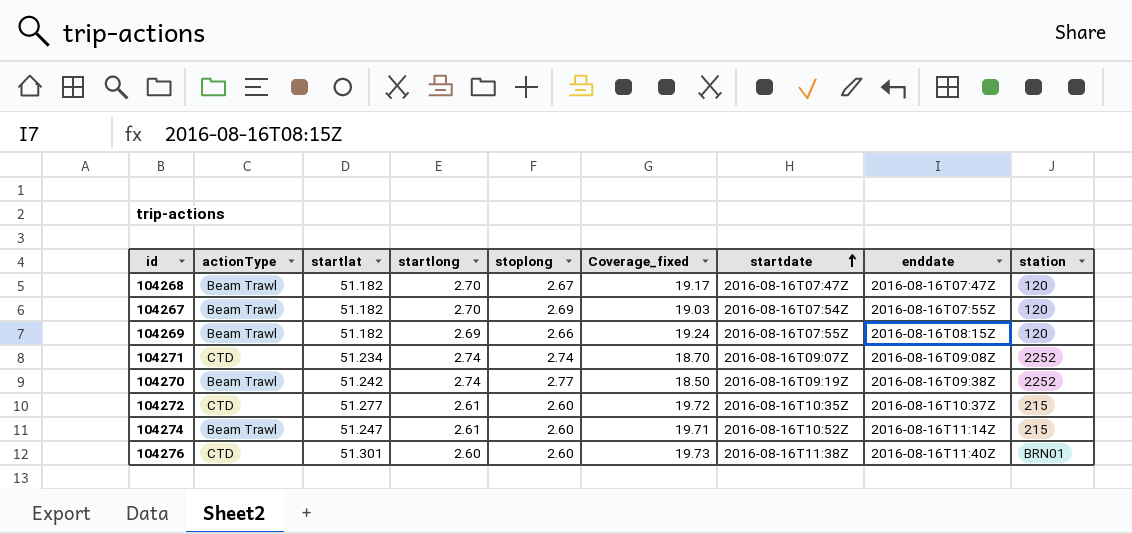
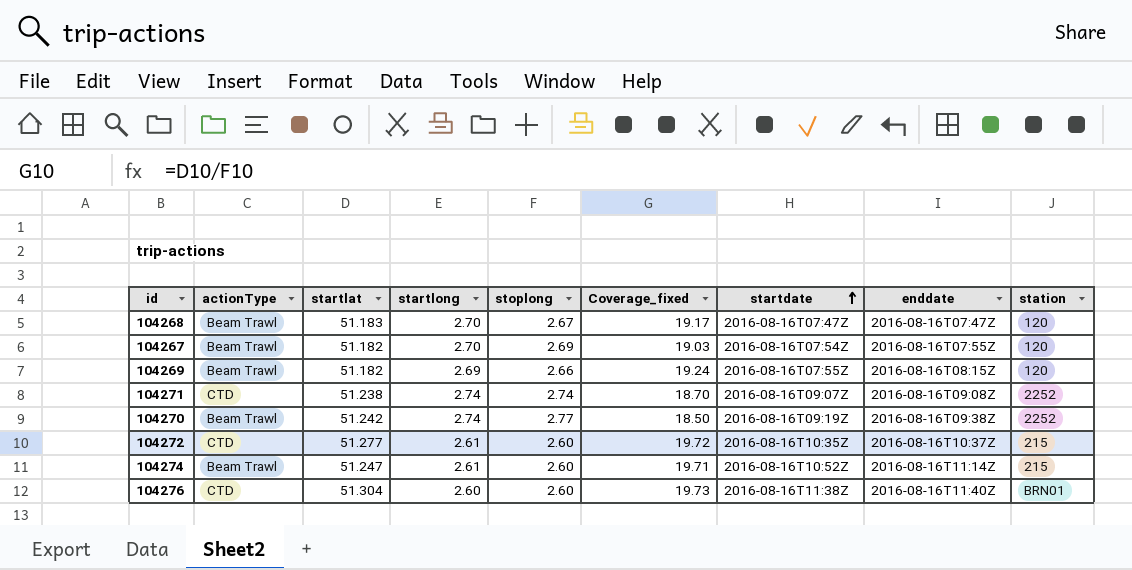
104268 | startlat: 51.182 -> 51.183
104271 | startlat: 51.234 -> 51.238
104276 | startlat: 51.301 -> 51.304

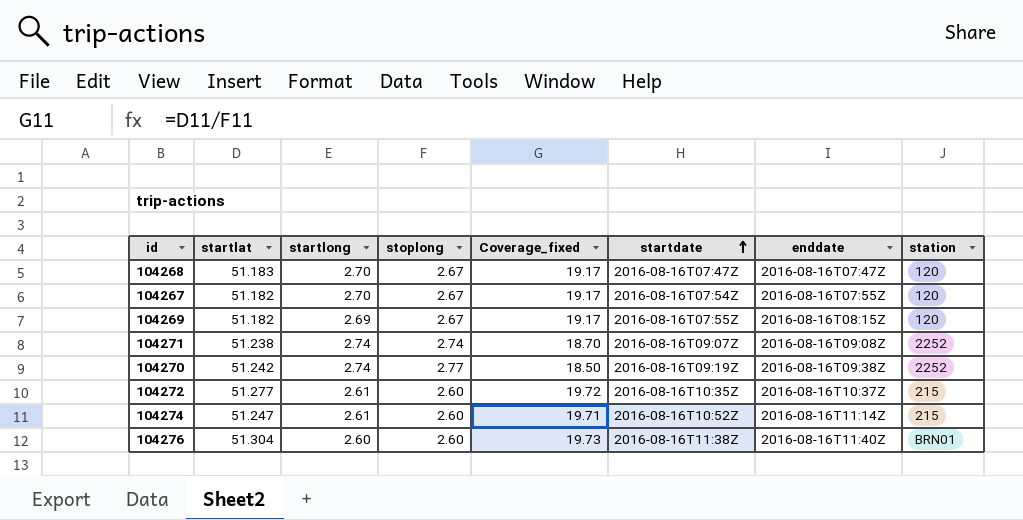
column actionType | position: 2 -> none
104267 | stoplong: 2.69 -> 2.67
104267 | Coverage_fixed: 19.03 -> 19.17
104269 | stoplong: 2.66 -> 2.67
104269 | Coverage_fixed: 19.24 -> 19.17

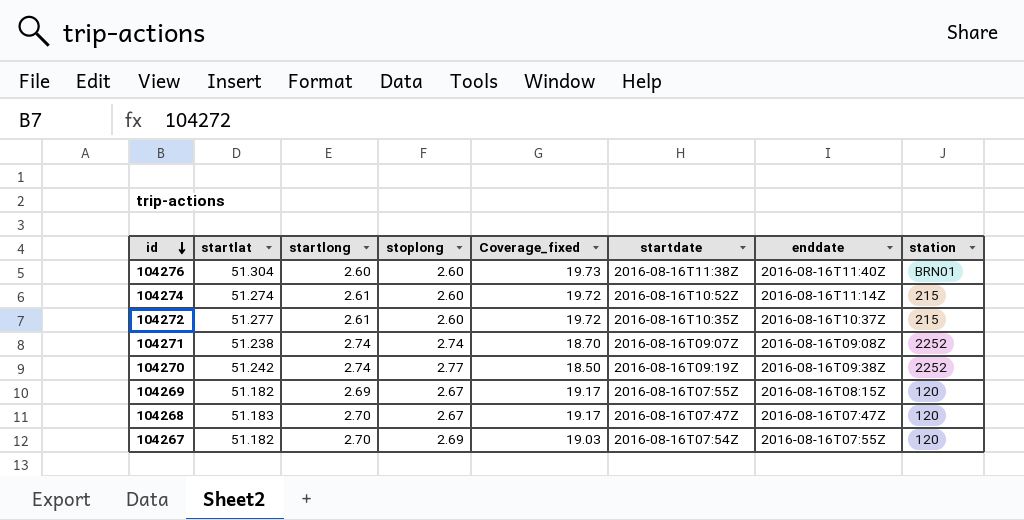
row order: startdate ascending -> id descending
104274 | startlat: 51.247 -> 51.274
104274 | Coverage_fixed: 19.71 -> 19.72
104267 | stoplong: 2.67 -> 2.69
104267 | Coverage_fixed: 19.17 -> 19.03

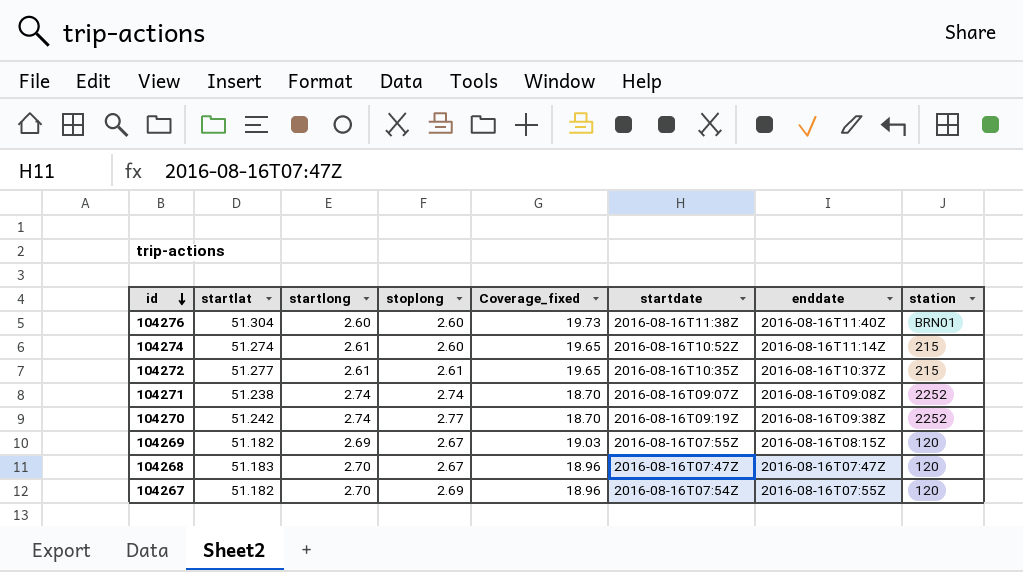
column Coverage_fixed | formula: [startlat] / [stoplong] -> [startlat] / [startlong]
104272 | stoplong: 2.60 -> 2.61

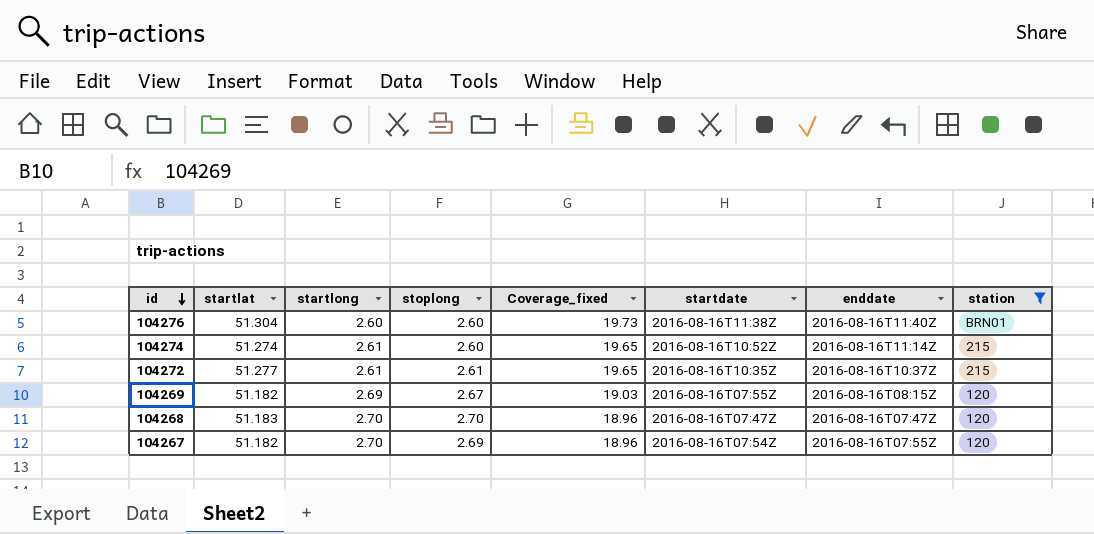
filter: none -> station != 2252
104268 | stoplong: 2.67 -> 2.70

